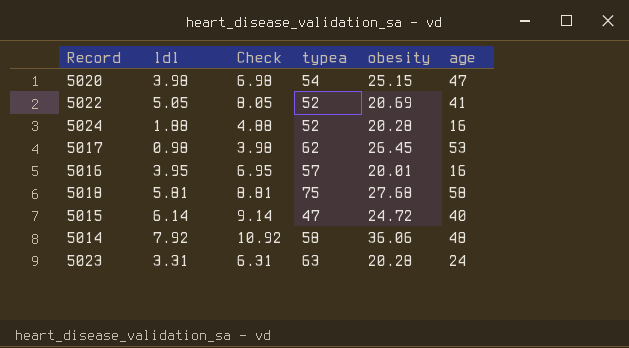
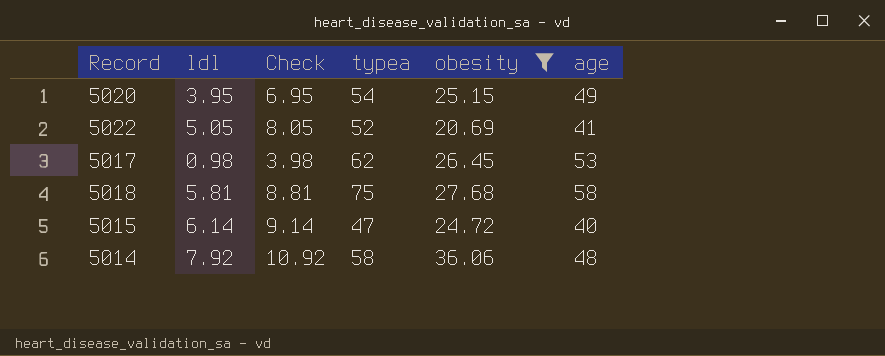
filter: none -> obesity >= 20.69
5020 | ldl: 3.98 -> 3.95
5020 | Check: 6.98 -> 6.95
5020 | age: 47 -> 49

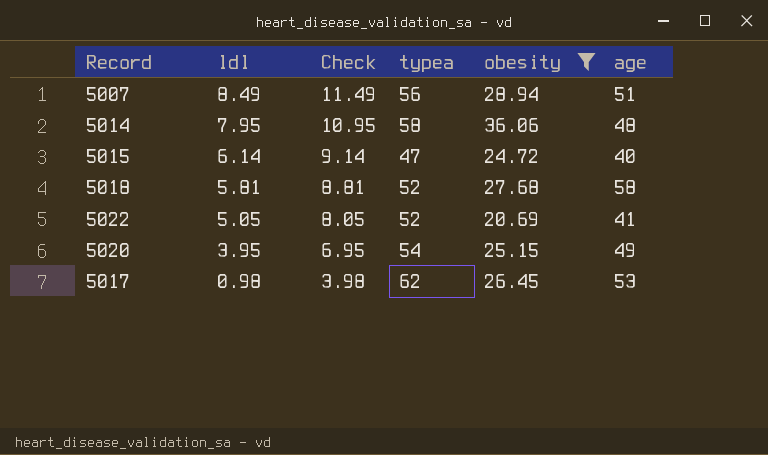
row order: none -> ldl descending
row 5007: none -> 8.49 | 11.49 | 56 | 28.94 | 51
5014 | ldl: 7.92 -> 7.95
5014 | Check: 10.92 -> 10.95
5018 | typea: 75 -> 52

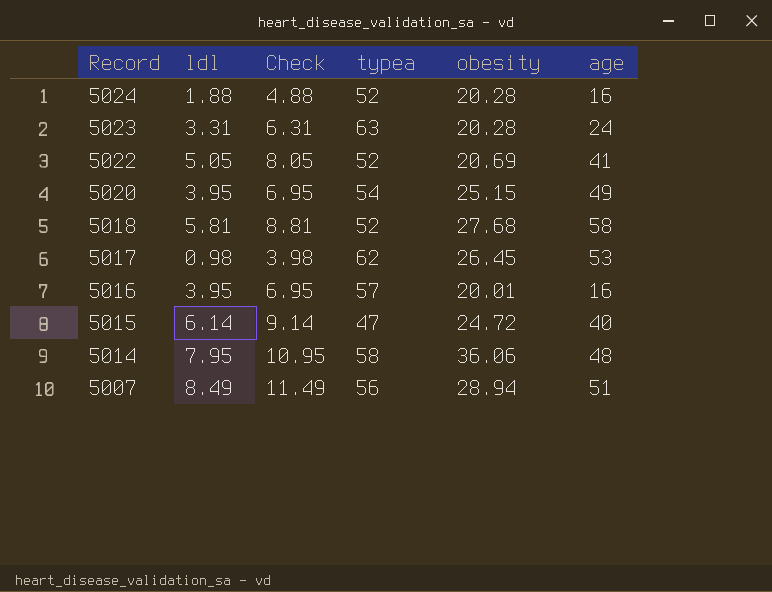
filter: obesity >= 20.69 -> none
row order: ldl descending -> Record descending

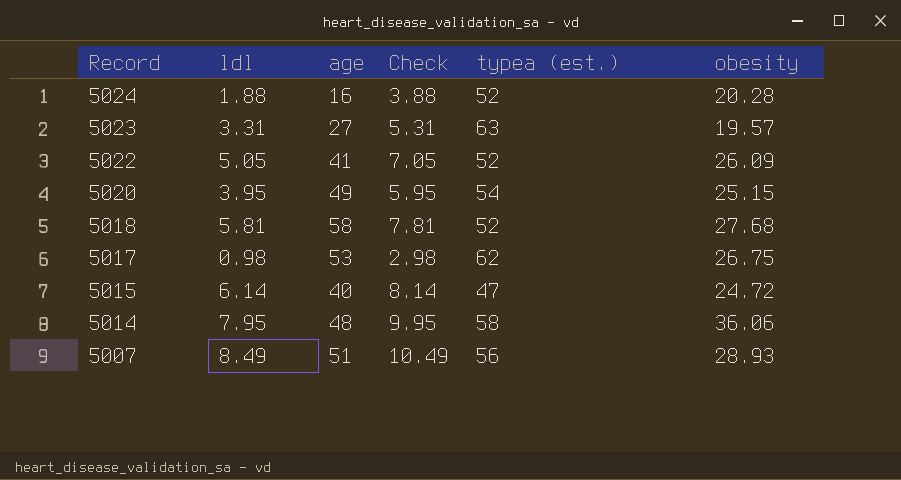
column age | position: 6 -> 3
column Check | formula: [ldl] + 3 -> [ldl] + 2
column name: typea -> typea (est.)
row 5016: 3.95 | 6.95 | 57 | 20.01 | 16 -> none
5023 | age: 24 -> 27
5023 | obesity: 20.28 -> 19.57
5022 | obesity: 20.69 -> 26.09
5017 | obesity: 26.45 -> 26.75
5007 | obesity: 28.94 -> 28.93

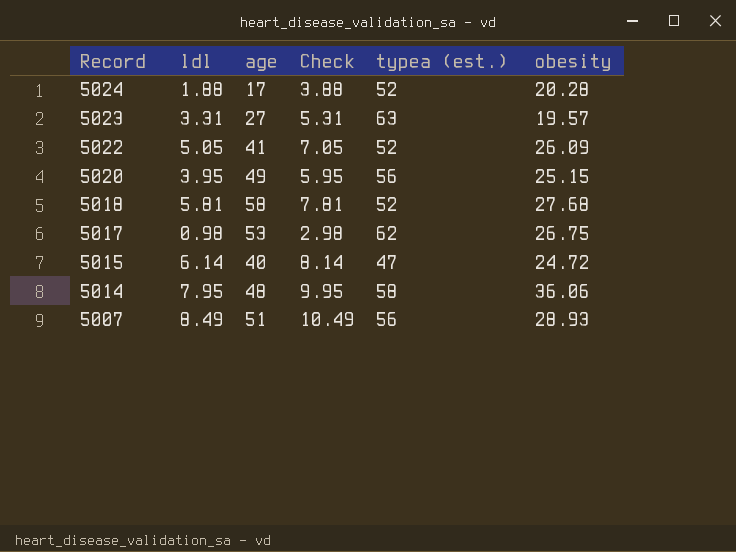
5024 | age: 16 -> 17
5020 | typea (est.): 54 -> 56

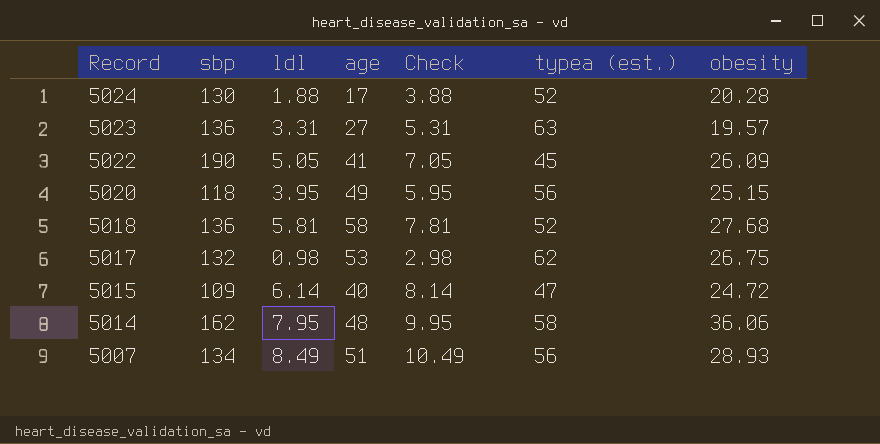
column sbp | position: none -> 2
5022 | typea (est.): 52 -> 45

